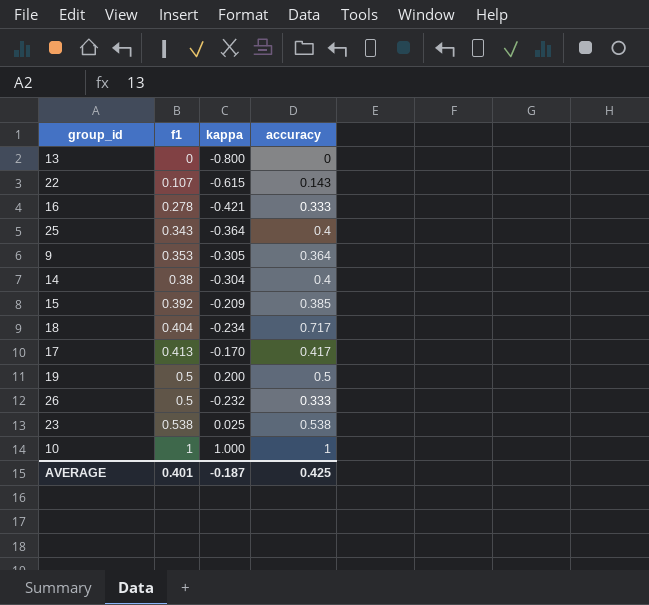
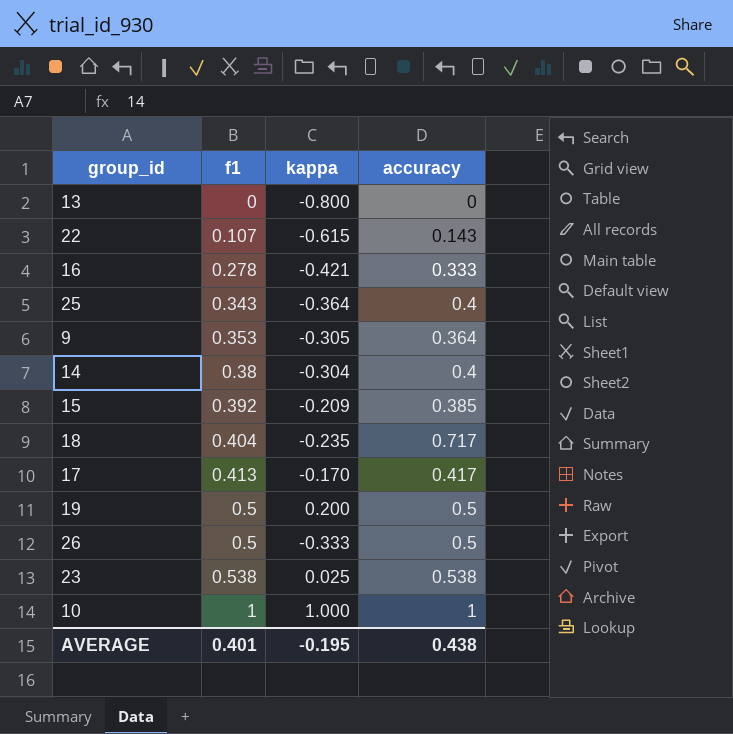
18 | kappa: -0.234 -> -0.235
26 | kappa: -0.232 -> -0.333
26 | accuracy: 0.333 -> 0.5
AVERAGE | kappa: -0.187 -> -0.195
AVERAGE | accuracy: 0.425 -> 0.438

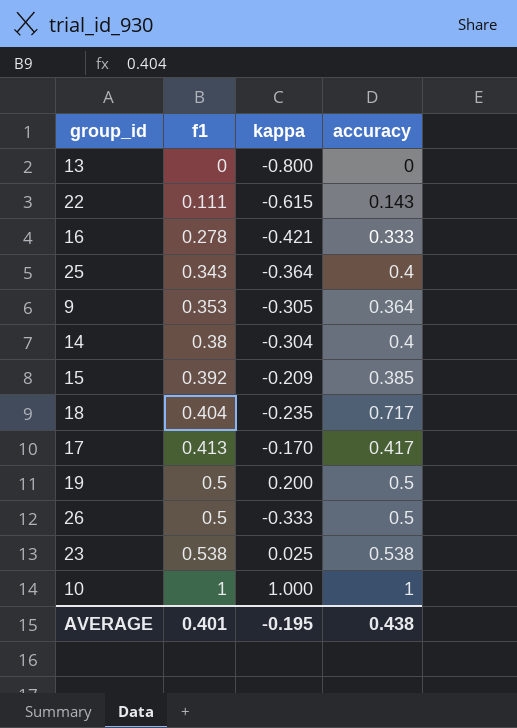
22 | f1: 0.107 -> 0.111

